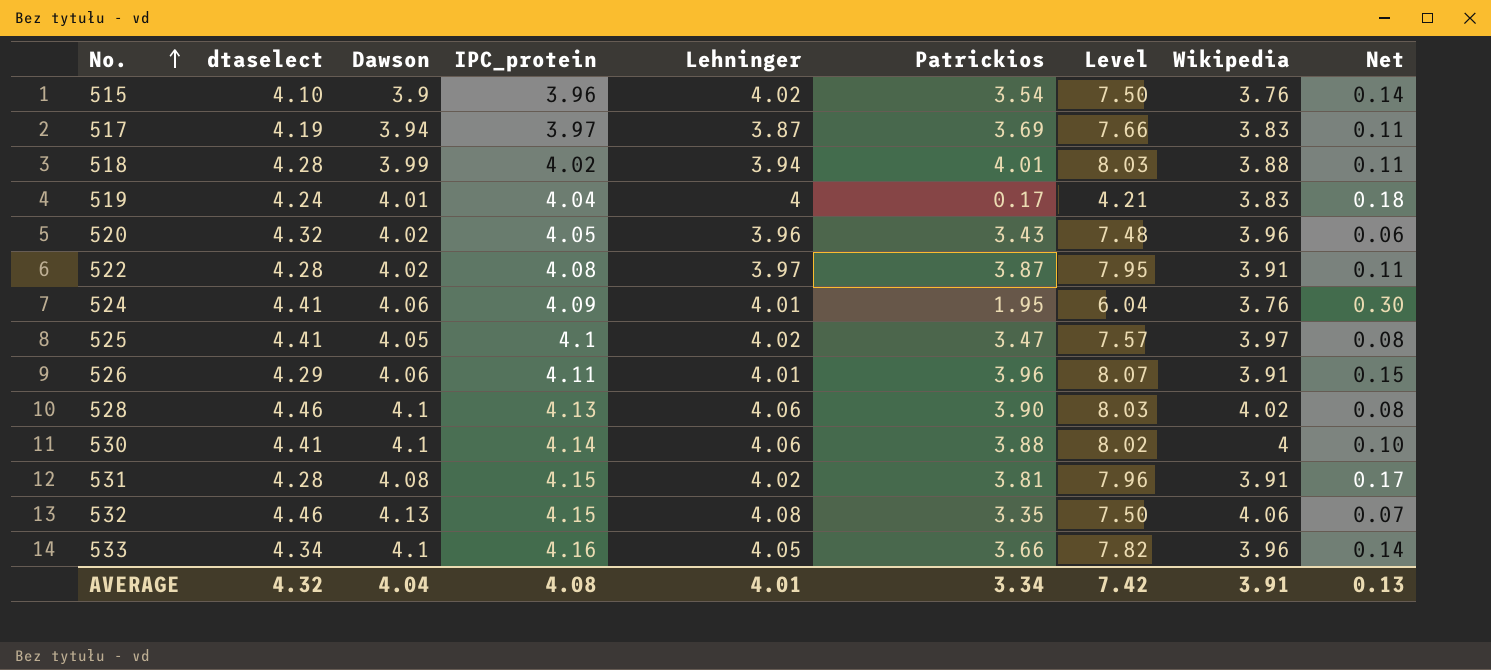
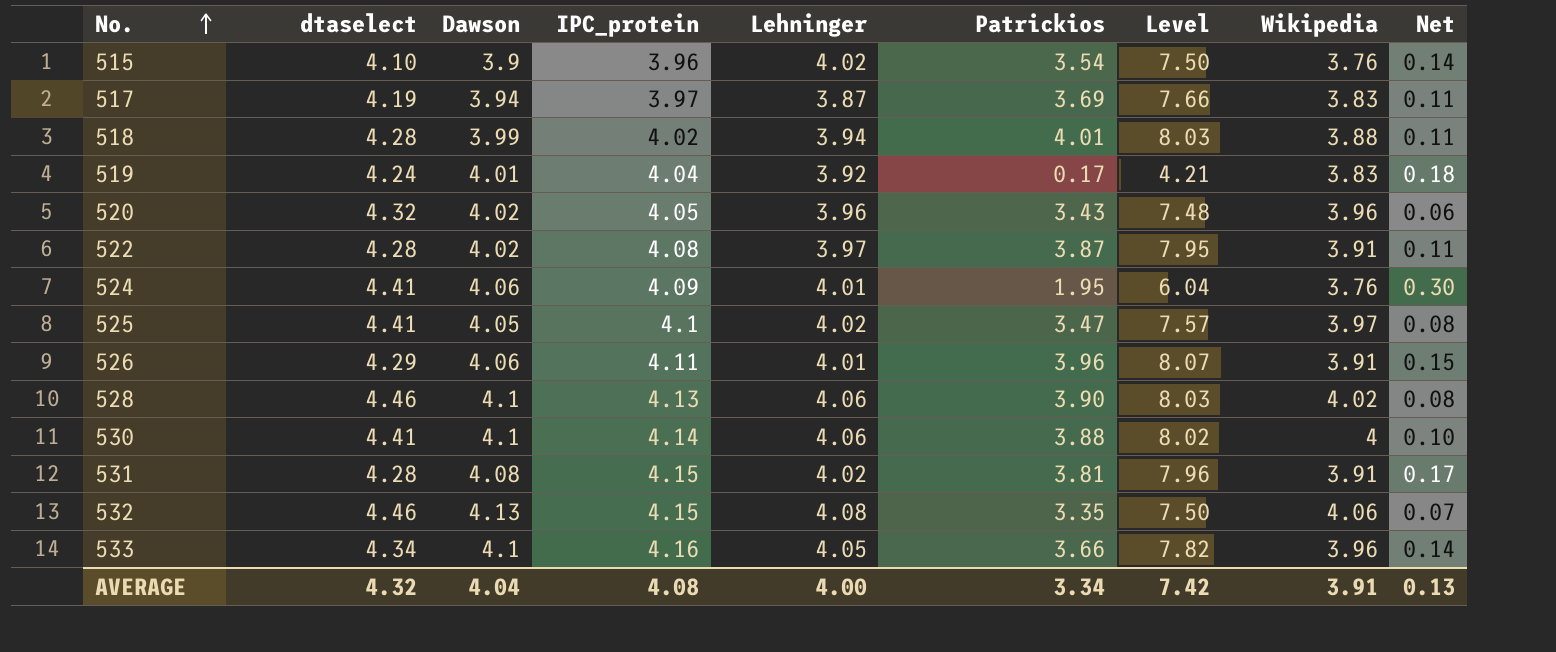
519 | Lehninger: 4 -> 3.92
AVERAGE | Lehninger: 4.01 -> 4.00

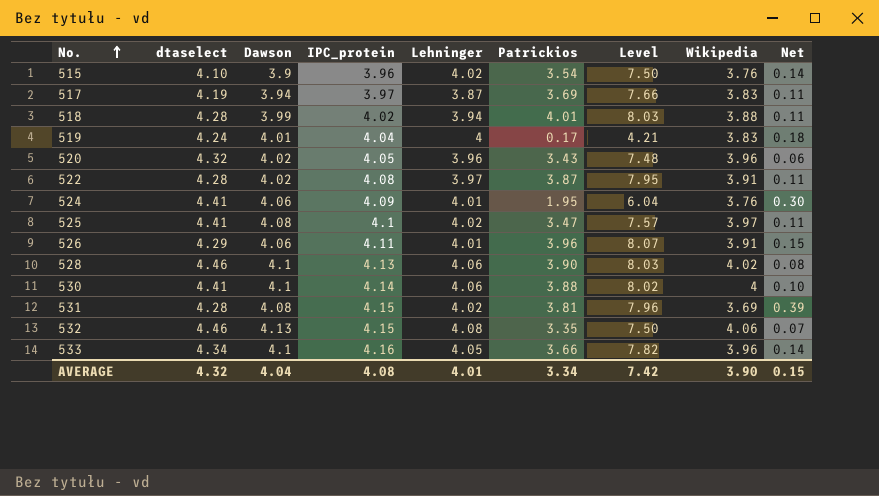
519 | Lehninger: 3.92 -> 4
525 | Dawson: 4.05 -> 4.08
525 | Net: 0.08 -> 0.11
531 | Wikipedia: 3.91 -> 3.69
531 | Net: 0.17 -> 0.39
AVERAGE | Lehninger: 4.00 -> 4.01
AVERAGE | Wikipedia: 3.91 -> 3.90
AVERAGE | Net: 0.13 -> 0.15

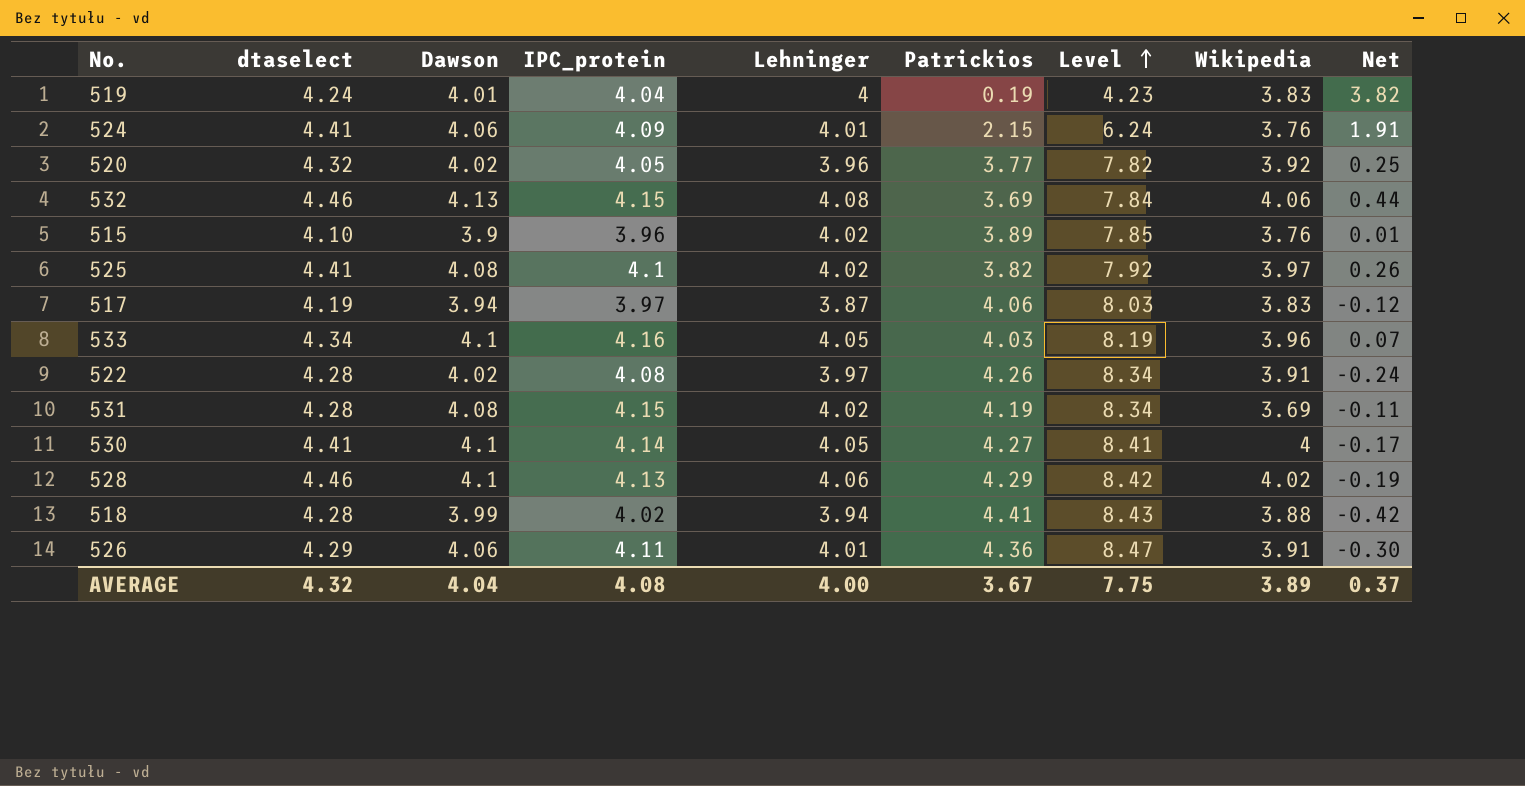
row order: No. ascending -> Level ascending
column Net | formula: [Dawson] - [Wikipedia] -> [Dawson] - [Patrickios]
519 | Patrickios: 0.17 -> 0.19
519 | Level: 4.21 -> 4.23
524 | Patrickios: 1.95 -> 2.15
524 | Level: 6.04 -> 6.24
520 | Patrickios: 3.43 -> 3.77
520 | Level: 7.48 -> 7.82
520 | Wikipedia: 3.96 -> 3.92
532 | Patrickios: 3.35 -> 3.69
532 | Level: 7.50 -> 7.84
515 | Patrickios: 3.54 -> 3.89
515 | Level: 7.50 -> 7.85
525 | Patrickios: 3.47 -> 3.82
525 | Level: 7.57 -> 7.92
517 | Patrickios: 3.69 -> 4.06
517 | Level: 7.66 -> 8.03
533 | Patrickios: 3.66 -> 4.03
533 | Level: 7.82 -> 8.19
522 | Patrickios: 3.87 -> 4.26
522 | Level: 7.95 -> 8.34
531 | Patrickios: 3.81 -> 4.19
531 | Level: 7.96 -> 8.34
530 | Lehninger: 4.06 -> 4.05
530 | Patrickios: 3.88 -> 4.27
530 | Level: 8.02 -> 8.41
528 | Patrickios: 3.90 -> 4.29
528 | Level: 8.03 -> 8.42
518 | Patrickios: 4.01 -> 4.41
518 | Level: 8.03 -> 8.43
526 | Patrickios: 3.96 -> 4.36
526 | Level: 8.07 -> 8.47
AVERAGE | Lehninger: 4.01 -> 4.00
AVERAGE | Patrickios: 3.34 -> 3.67
AVERAGE | Level: 7.42 -> 7.75
AVERAGE | Wikipedia: 3.90 -> 3.89
AVERAGE | Net: 0.15 -> 0.37

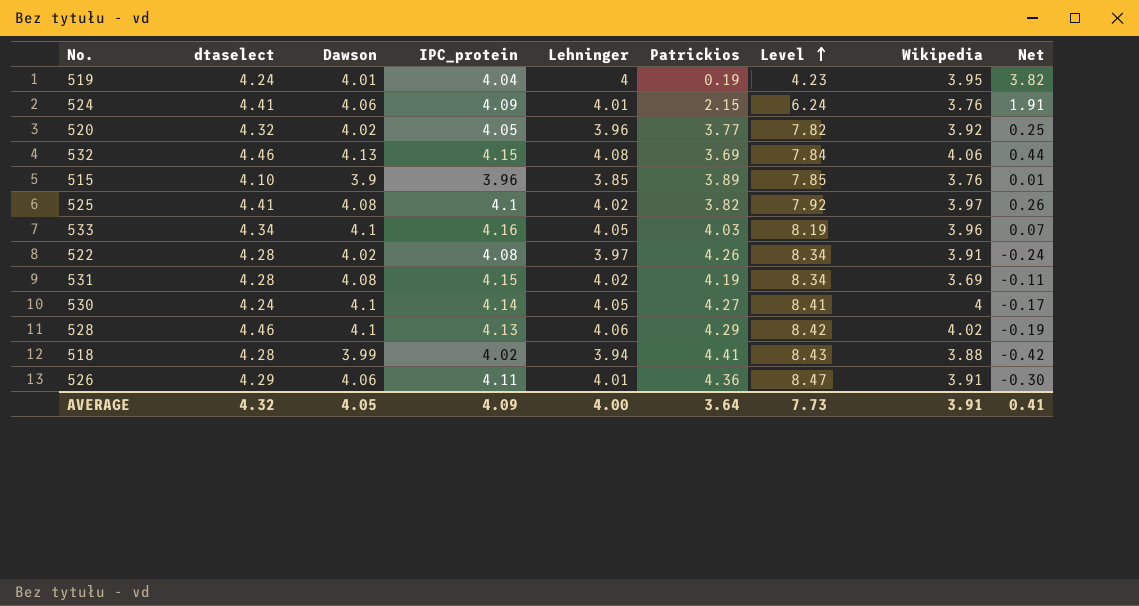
row 517: 4.19 | 3.94 | 3.97 | 3.87 | 4.06 | 8.03 | 3.83 | -0.12 -> none
519 | Wikipedia: 3.83 -> 3.95
515 | Lehninger: 4.02 -> 3.85
530 | dtaselect: 4.41 -> 4.24
AVERAGE | Dawson: 4.04 -> 4.05
AVERAGE | IPC_protein: 4.08 -> 4.09
AVERAGE | Patrickios: 3.67 -> 3.64
AVERAGE | Level: 7.75 -> 7.73
AVERAGE | Wikipedia: 3.89 -> 3.91
AVERAGE | Net: 0.37 -> 0.41

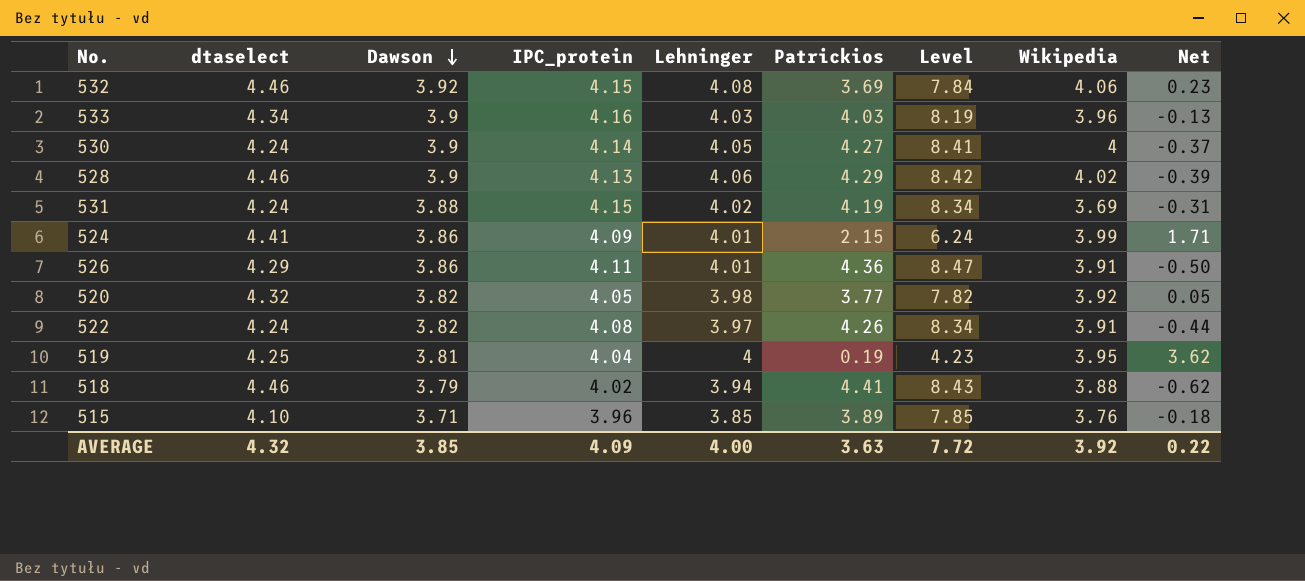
row order: Level ascending -> Dawson descending
row 525: 4.41 | 4.08 | 4.1 | 4.02 | 3.82 | 7.92 | 3.97 | 0.26 -> none
532 | Dawson: 4.13 -> 3.92
532 | Net: 0.44 -> 0.23
533 | Dawson: 4.1 -> 3.9
533 | Lehninger: 4.05 -> 4.03
533 | Net: 0.07 -> -0.13
530 | Dawson: 4.1 -> 3.9
530 | Net: -0.17 -> -0.37
528 | Dawson: 4.1 -> 3.9
528 | Net: -0.19 -> -0.39
531 | dtaselect: 4.28 -> 4.24
531 | Dawson: 4.08 -> 3.88
531 | Net: -0.11 -> -0.31
524 | Dawson: 4.06 -> 3.86
524 | Wikipedia: 3.76 -> 3.99
524 | Net: 1.91 -> 1.71
526 | Dawson: 4.06 -> 3.86
526 | Net: -0.30 -> -0.50
520 | Dawson: 4.02 -> 3.82
520 | Lehninger: 3.96 -> 3.98
520 | Net: 0.25 -> 0.05
522 | dtaselect: 4.28 -> 4.24
522 | Dawson: 4.02 -> 3.82
522 | Net: -0.24 -> -0.44
519 | dtaselect: 4.24 -> 4.25
519 | Dawson: 4.01 -> 3.81
519 | Net: 3.82 -> 3.62
518 | dtaselect: 4.28 -> 4.46
518 | Dawson: 3.99 -> 3.79
518 | Net: -0.42 -> -0.62
515 | Dawson: 3.9 -> 3.71
515 | Net: 0.01 -> -0.18
AVERAGE | Dawson: 4.05 -> 3.85
AVERAGE | Patrickios: 3.64 -> 3.63
AVERAGE | Level: 7.73 -> 7.72
AVERAGE | Wikipedia: 3.91 -> 3.92
AVERAGE | Net: 0.41 -> 0.22

